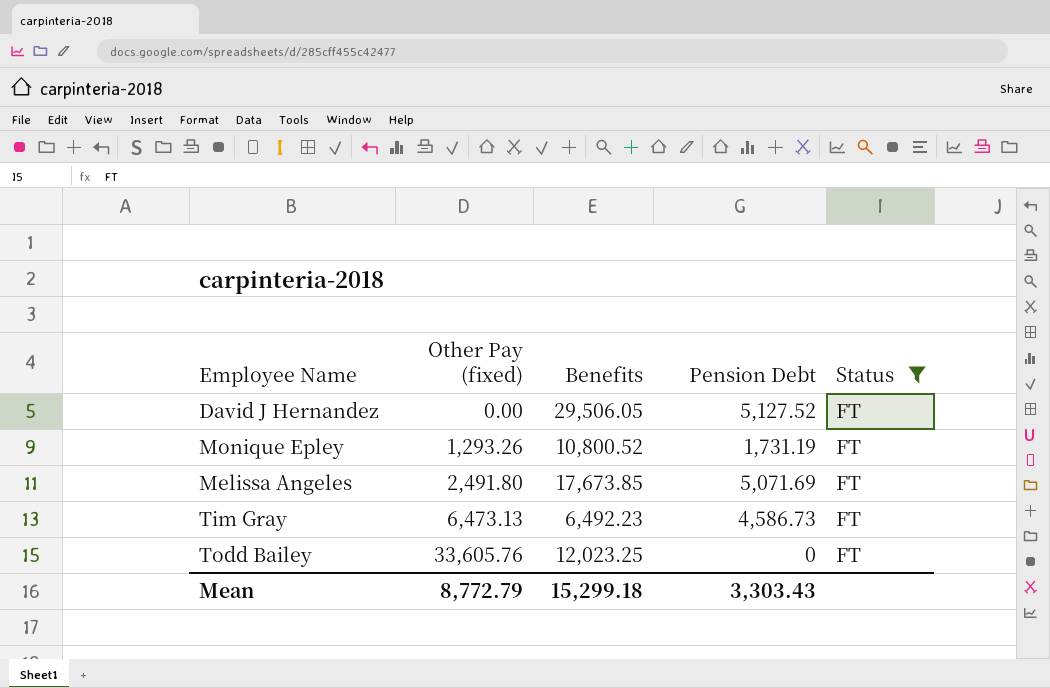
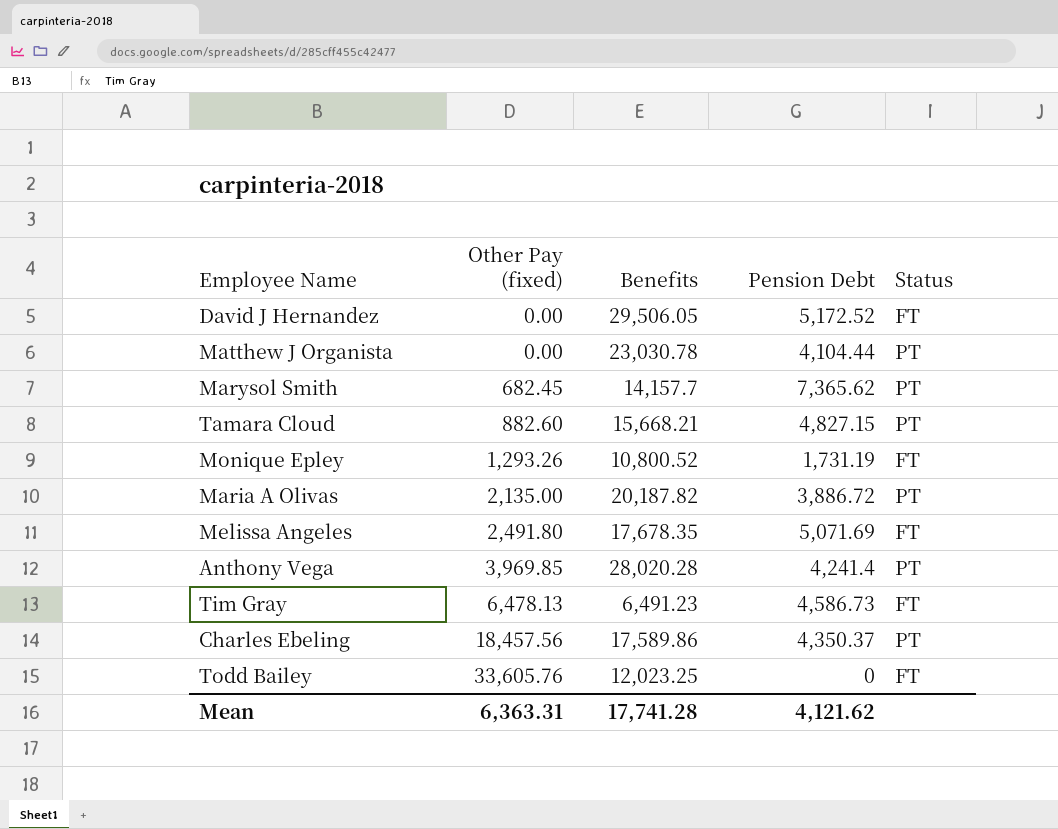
filter: Status = FT -> none
David J Hernandez | Pension Debt: 5,127.52 -> 5,172.52
Melissa Angeles | Benefits: 17,673.85 -> 17,678.35
Tim Gray | Other Pay (fixed): 6,473.13 -> 6,478.13
Tim Gray | Benefits: 6,492.23 -> 6,491.23
Mean | Other Pay (fixed): 8,772.79 -> 6,363.31
Mean | Benefits: 15,299.18 -> 17,741.28
Mean | Pension Debt: 3,303.43 -> 4,121.62

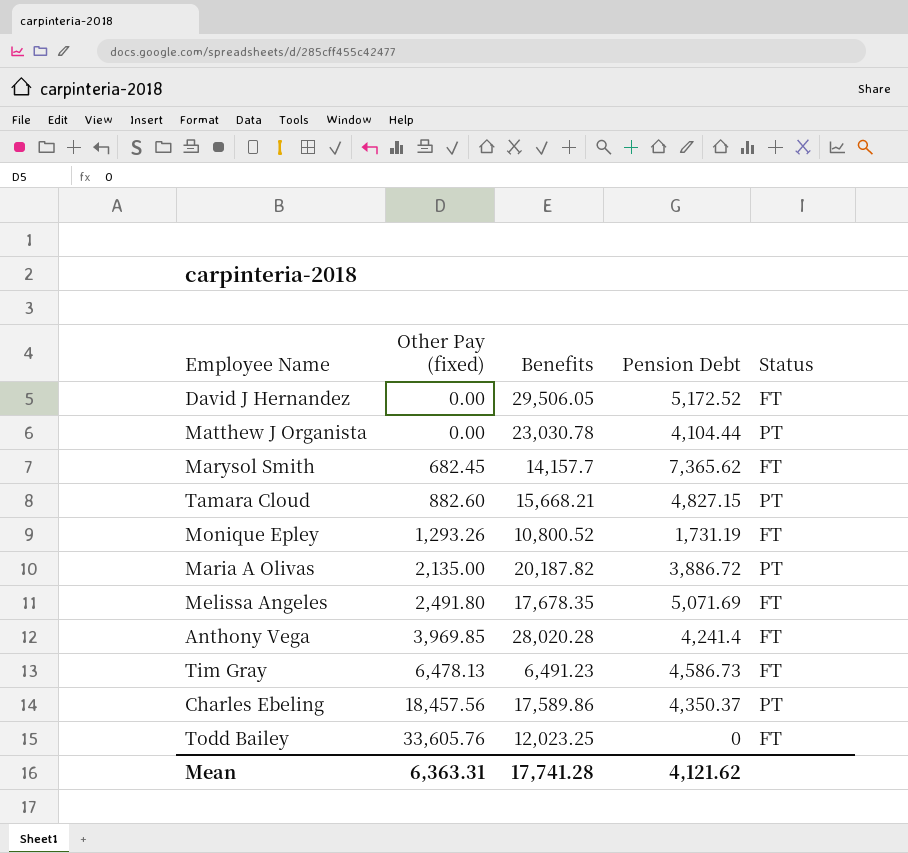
Marysol Smith | Status: PT -> FT
Anthony Vega | Status: PT -> FT

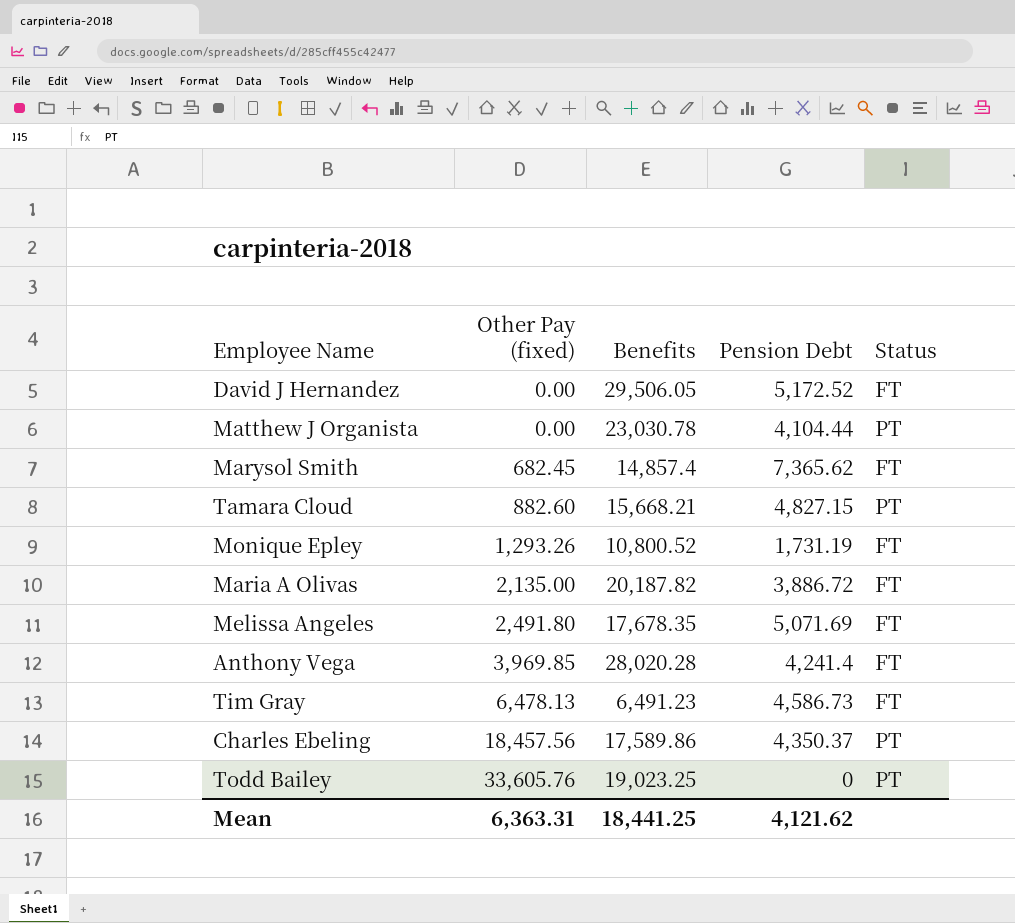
Marysol Smith | Benefits: 14,157.7 -> 14,857.4
Maria A Olivas | Status: PT -> FT
Todd Bailey | Benefits: 12,023.25 -> 19,023.25
Todd Bailey | Status: FT -> PT
Mean | Benefits: 17,741.28 -> 18,441.25

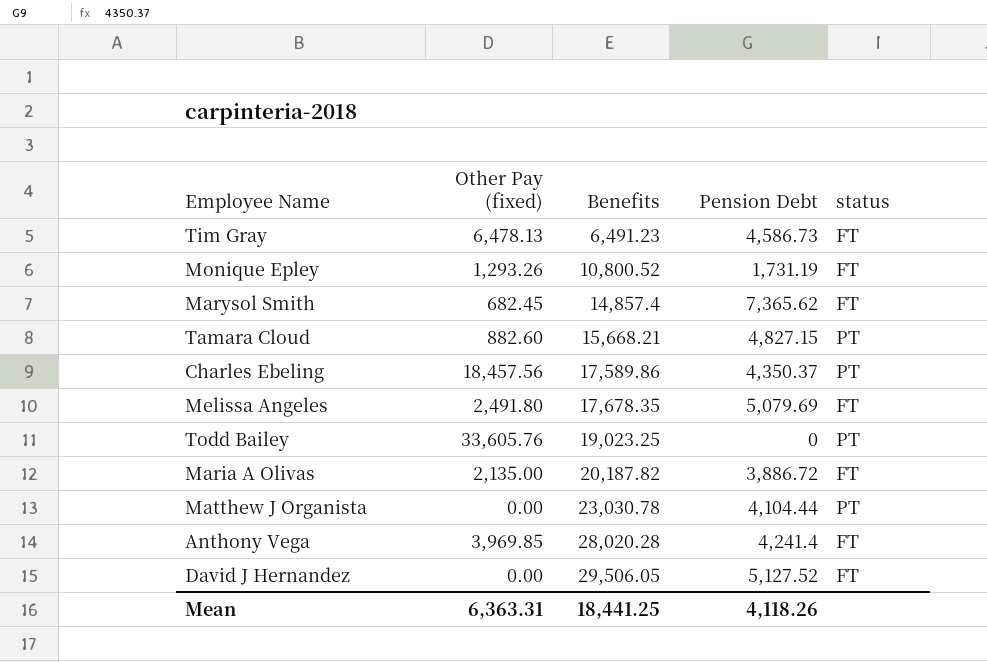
row order: Other Pay (fixed) ascending -> Benefits ascending
column name: Status -> status
Melissa Angeles | Pension Debt: 5,071.69 -> 5,079.69
David J Hernandez | Pension Debt: 5,172.52 -> 5,127.52
Mean | Pension Debt: 4,121.62 -> 4,118.26

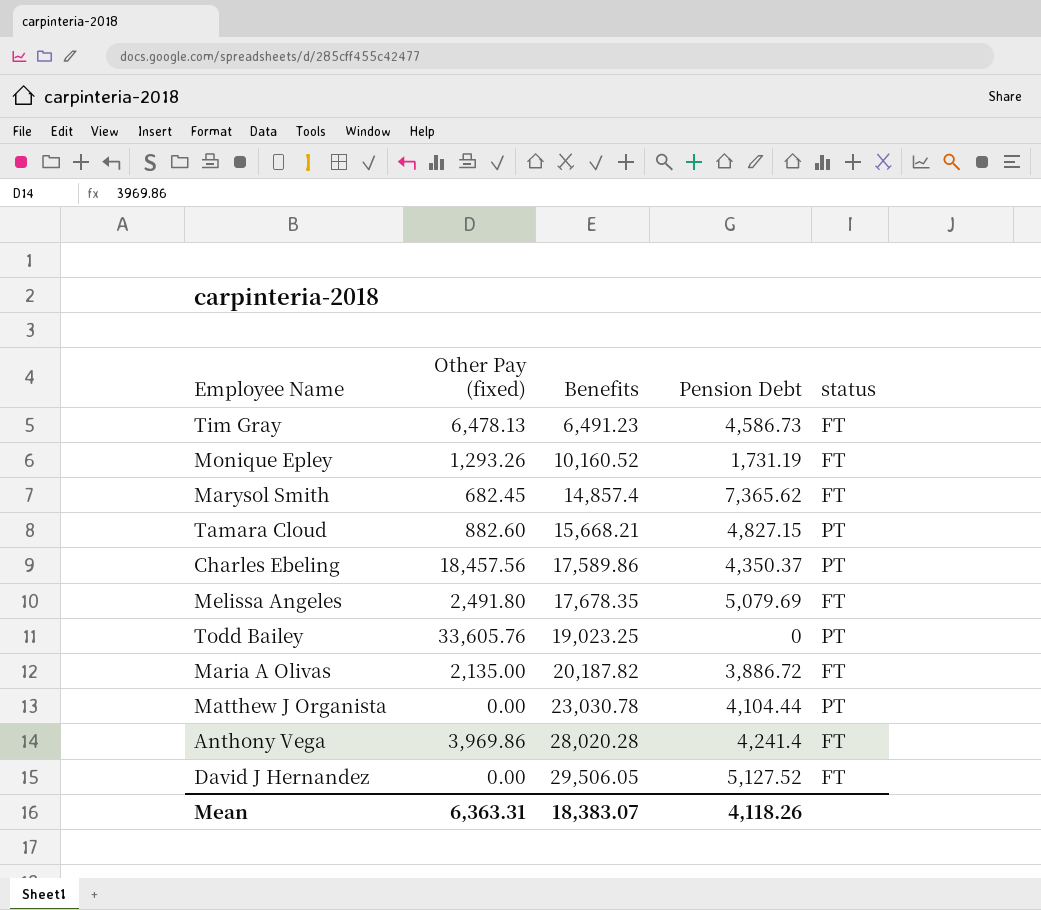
Monique Epley | Benefits: 10,800.52 -> 10,160.52
Anthony Vega | Other Pay (fixed): 3,969.85 -> 3,969.86
Mean | Benefits: 18,441.25 -> 18,383.07

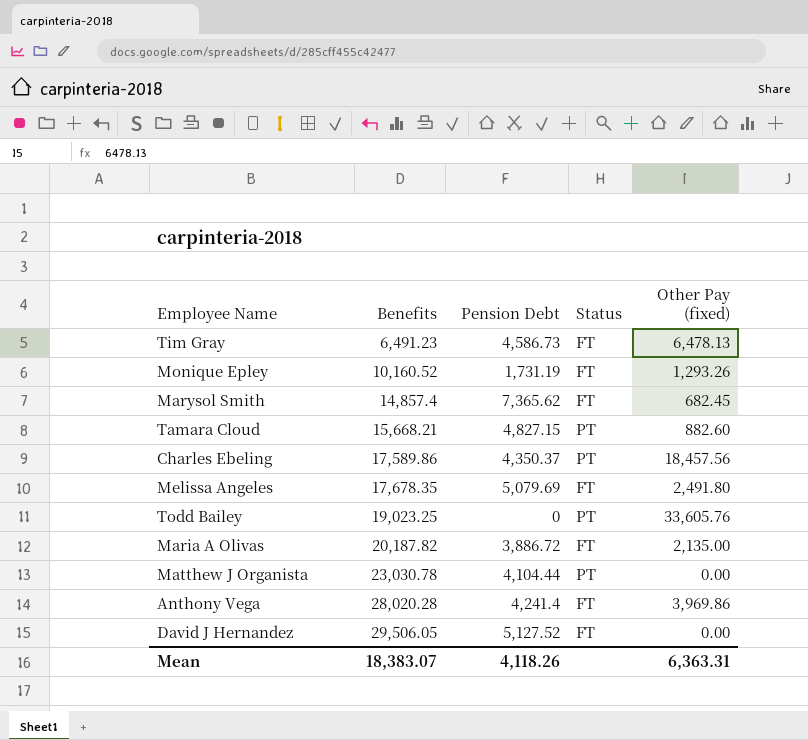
column name: status -> Status
column Other Pay (fixed) | position: 2 -> 5

